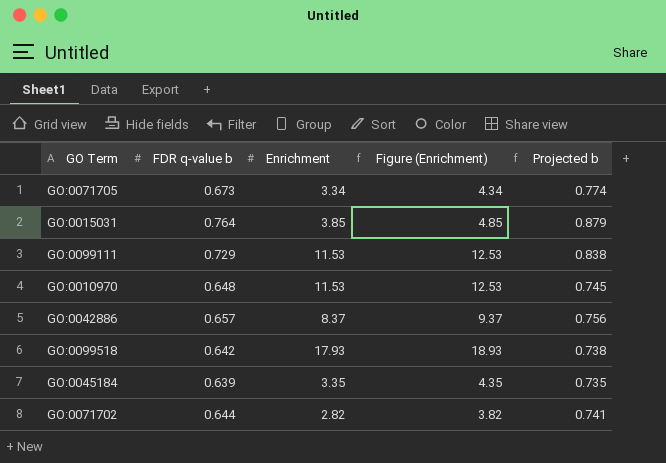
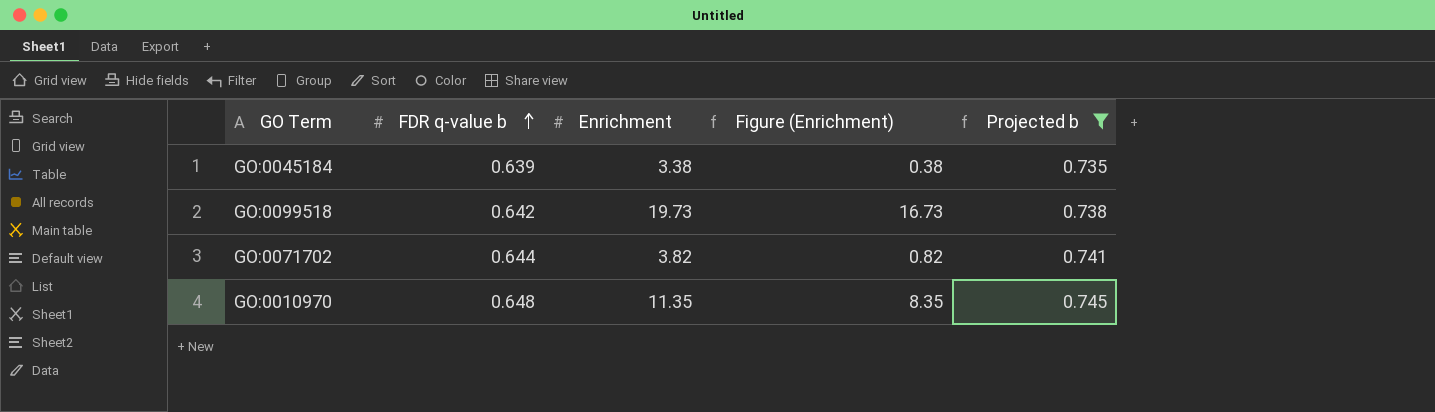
filter: none -> Projected b <= 0.745
row order: none -> FDR q-value b ascending
column Figure (Enrichment) | formula: [Enrichment] + 1 -> [Enrichment] - 3
GO:0045184 | Enrichment: 3.35 -> 3.38
GO:0099518 | Enrichment: 17.93 -> 19.73
GO:0071702 | Enrichment: 2.82 -> 3.82
GO:0010970 | Enrichment: 11.53 -> 11.35

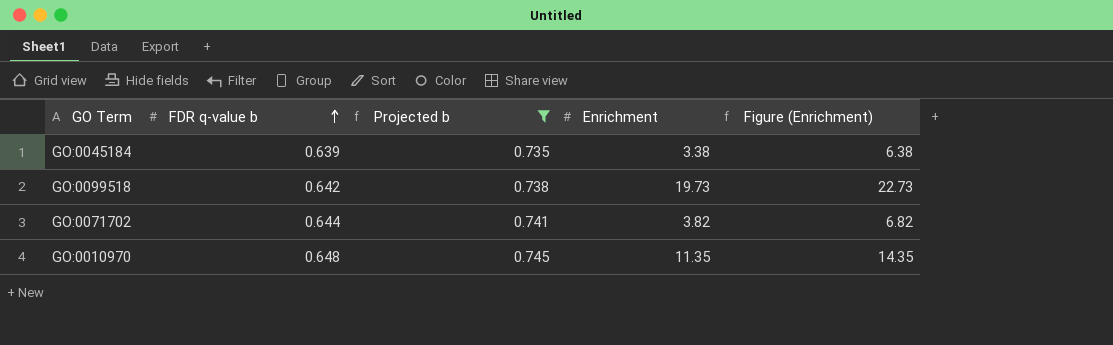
column Projected b | position: 5 -> 3
column Figure (Enrichment) | formula: [Enrichment] - 3 -> [Enrichment] + 3

